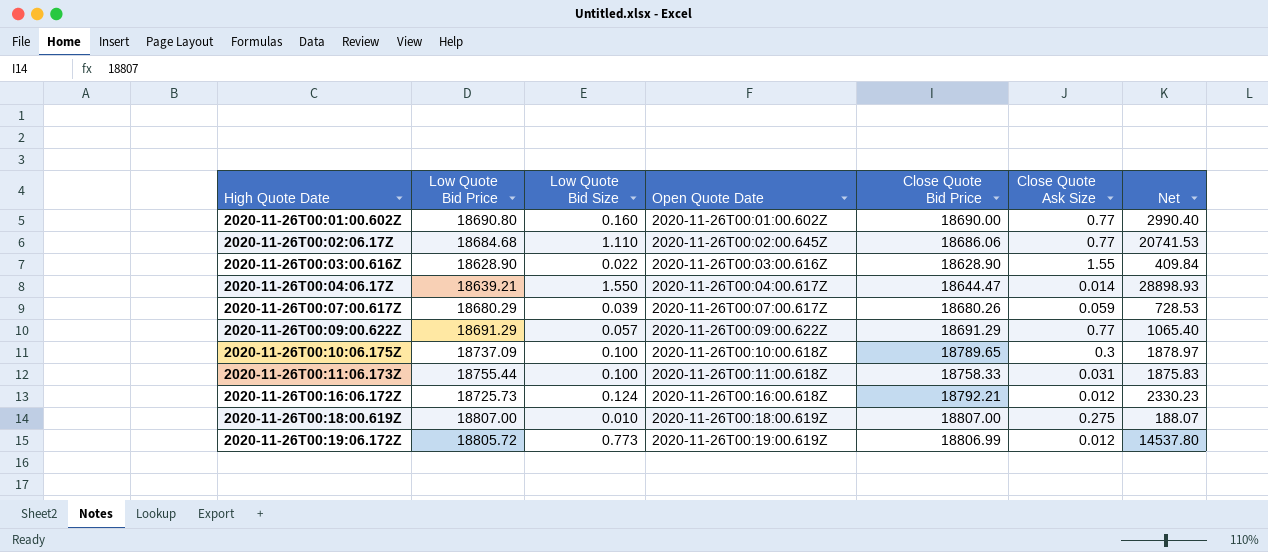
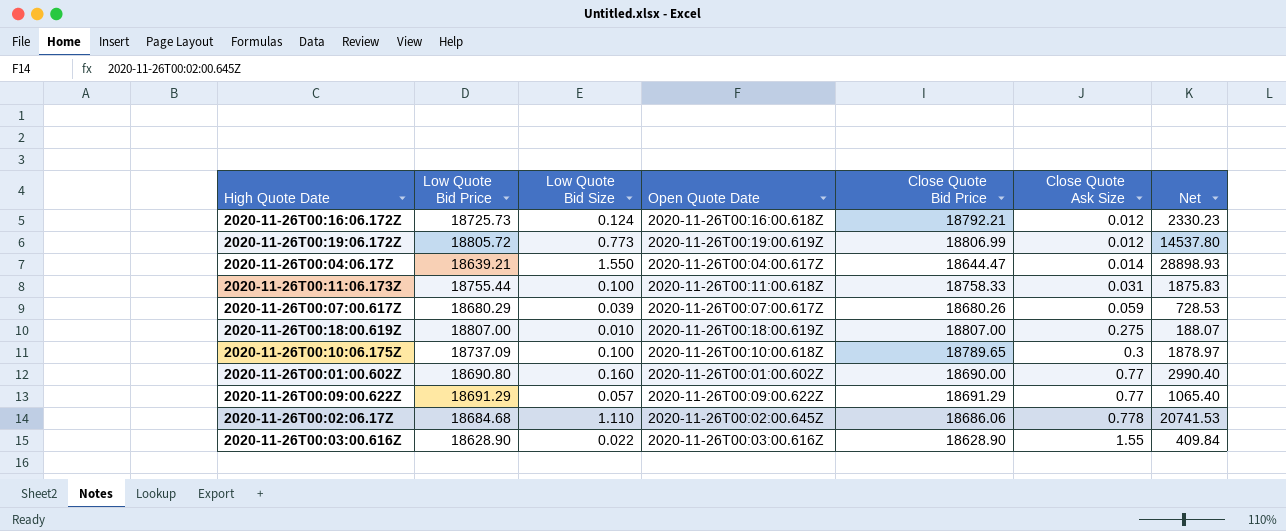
row order: High Quote Date ascending -> Close Quote Ask Size ascending
2020-11-26T00:02:06.17Z | Close Quote Ask Size: 0.77 -> 0.778

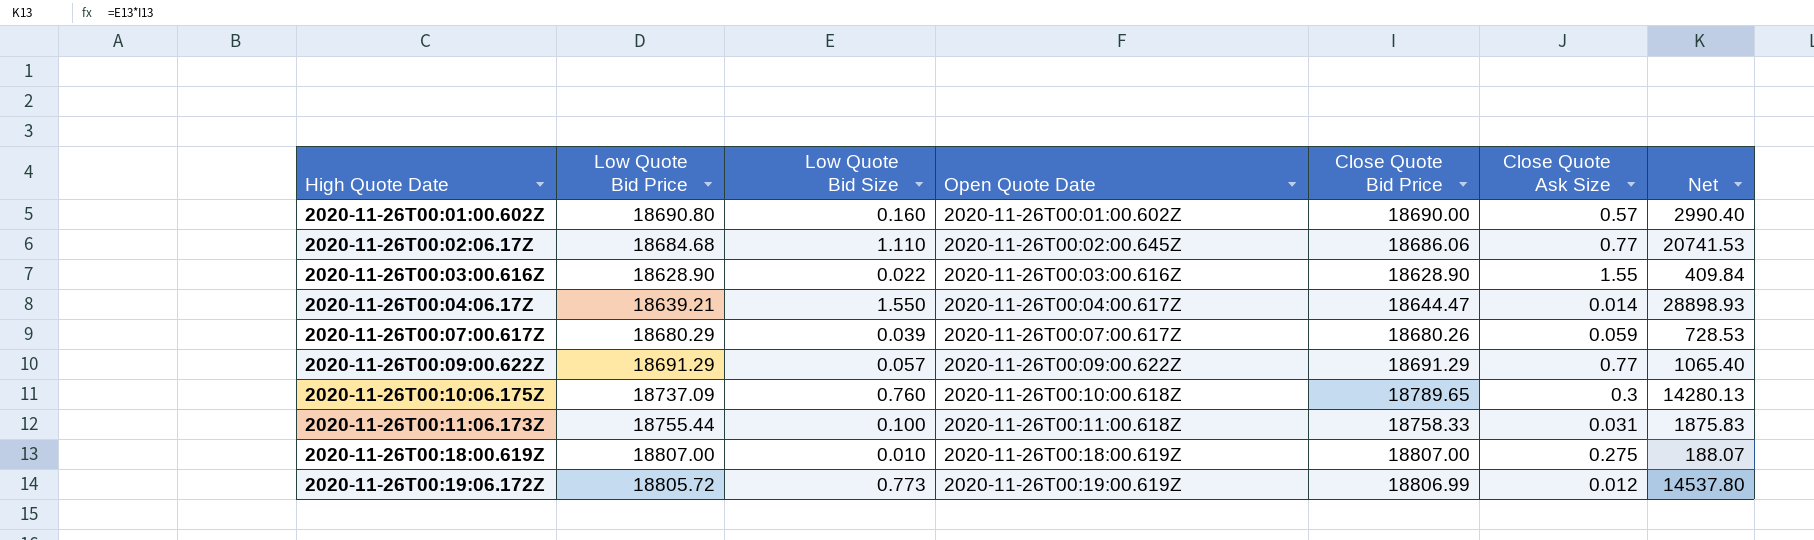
row order: Close Quote Ask Size ascending -> High Quote Date ascending
row 2020-11-26T00:16:06.172Z: 18725.73 | 0.124 | 2020-11-26T00:16:00.618Z | 18792.21 | 0.012 | 2330.23 -> none
2020-11-26T00:01:00.602Z | Close Quote Ask Size: 0.77 -> 0.57
2020-11-26T00:02:06.17Z | Close Quote Ask Size: 0.778 -> 0.77
2020-11-26T00:10:06.175Z | Low Quote Bid Size: 0.100 -> 0.760
2020-11-26T00:10:06.175Z | Net: 1878.97 -> 14280.13

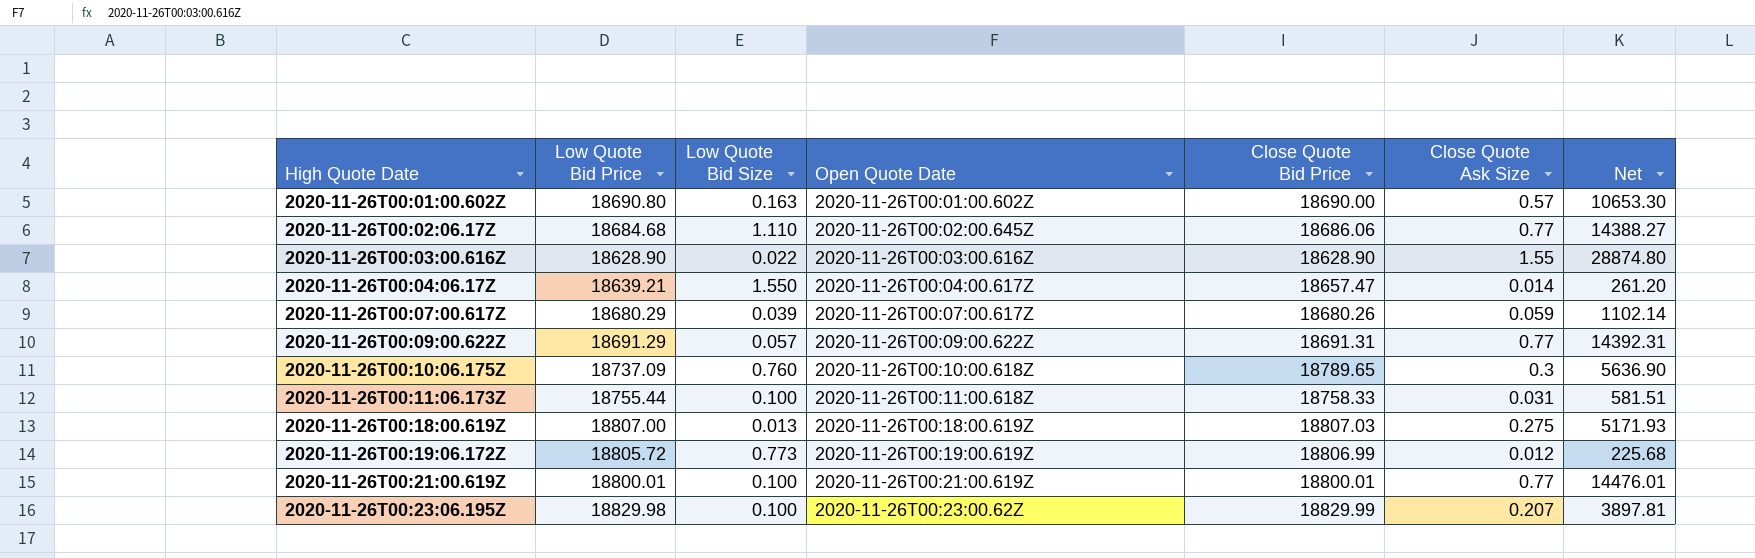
column Net | formula: [Low Quote Bid Size] * [Close Quote Bid Price] -> [Close Quote Bid Price] * [Close Quote Ask Size]
2020-11-26T00:01:00.602Z | Low Quote Bid Size: 0.160 -> 0.163
2020-11-26T00:04:06.17Z | Close Quote Bid Price: 18644.47 -> 18657.47
2020-11-26T00:09:00.622Z | Close Quote Bid Price: 18691.29 -> 18691.31
2020-11-26T00:18:00.619Z | Low Quote Bid Size: 0.010 -> 0.013
2020-11-26T00:18:00.619Z | Close Quote Bid Price: 18807.00 -> 18807.03
row 2020-11-26T00:21:00.619Z: none -> 18800.01 | 0.100 | 2020-11-26T00:21:00.619Z | 18800.01 | 0.77 | 14476.01
row 2020-11-26T00:23:06.195Z: none -> 18829.98 | 0.100 | 2020-11-26T00:23:00.62Z | 18829.99 | 0.207 | 3897.81

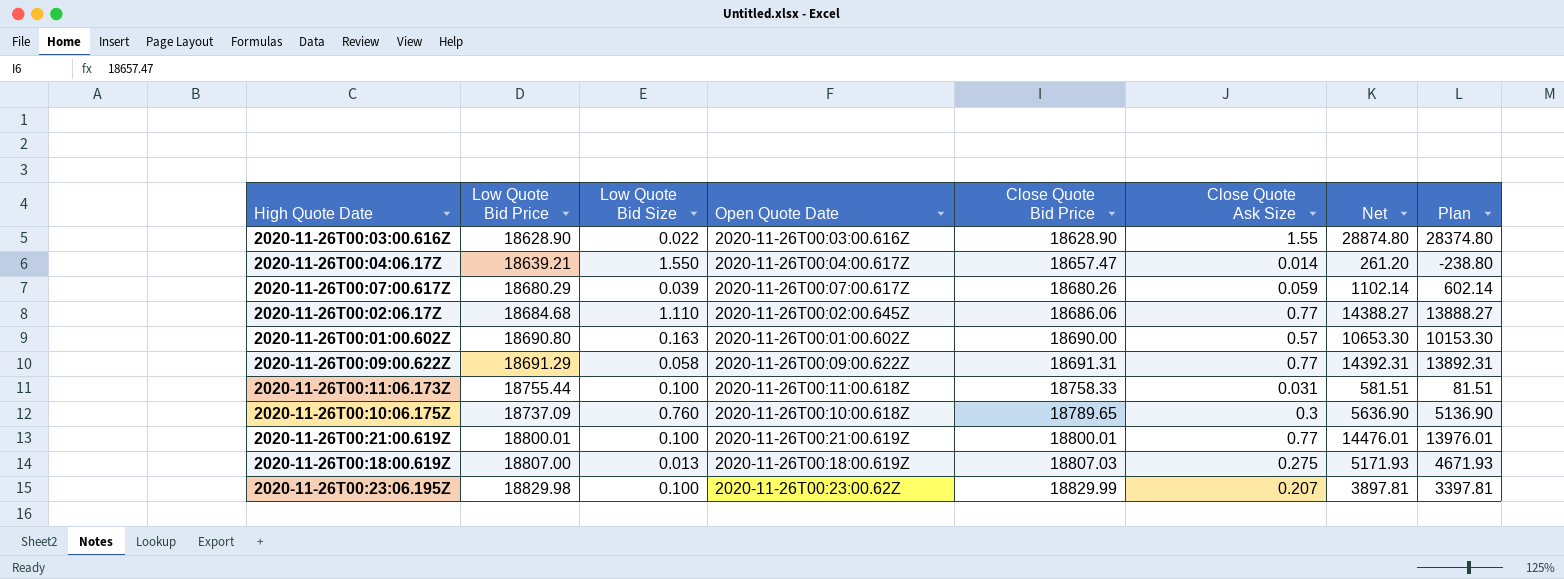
row order: High Quote Date ascending -> Close Quote Bid Price ascending
column Plan | formula: none -> [Net] - 500
row 2020-11-26T00:19:06.172Z: 18805.72 | 0.773 | 2020-11-26T00:19:00.619Z | 18806.99 | 0.012 | 225.68 -> none
2020-11-26T00:09:00.622Z | Low Quote Bid Size: 0.057 -> 0.058

